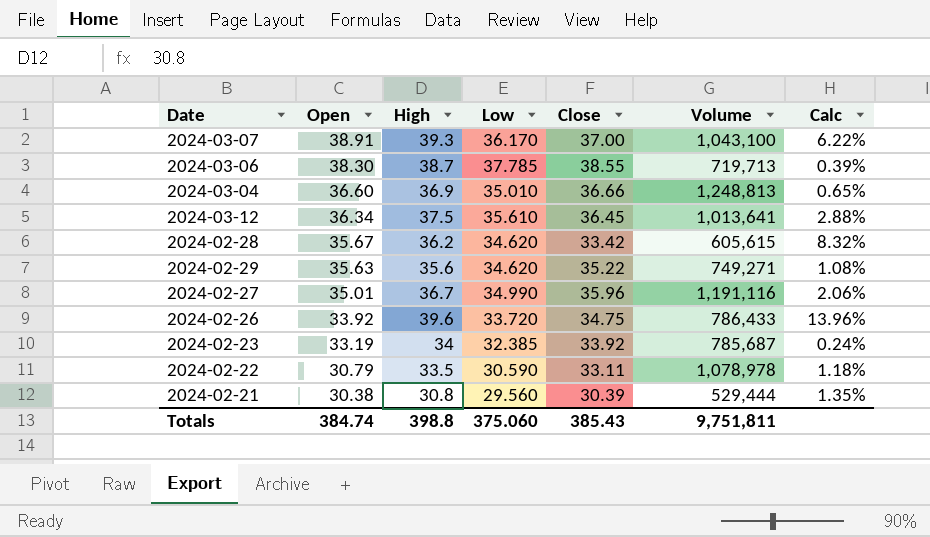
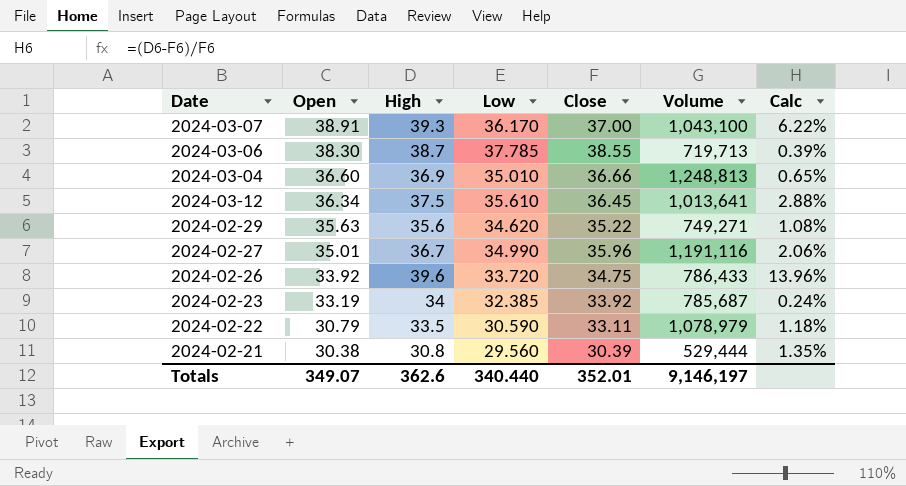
row 2024-02-28: 35.67 | 36.2 | 34.620 | 33.42 | 605,615 | 8.32% -> none
2024-02-22 | Volume: 1,078,978 -> 1,078,979
Totals | Open: 384.74 -> 349.07
Totals | High: 398.8 -> 362.6
Totals | Low: 375.060 -> 340.440
Totals | Close: 385.43 -> 352.01
Totals | Volume: 9,751,811 -> 9,146,197

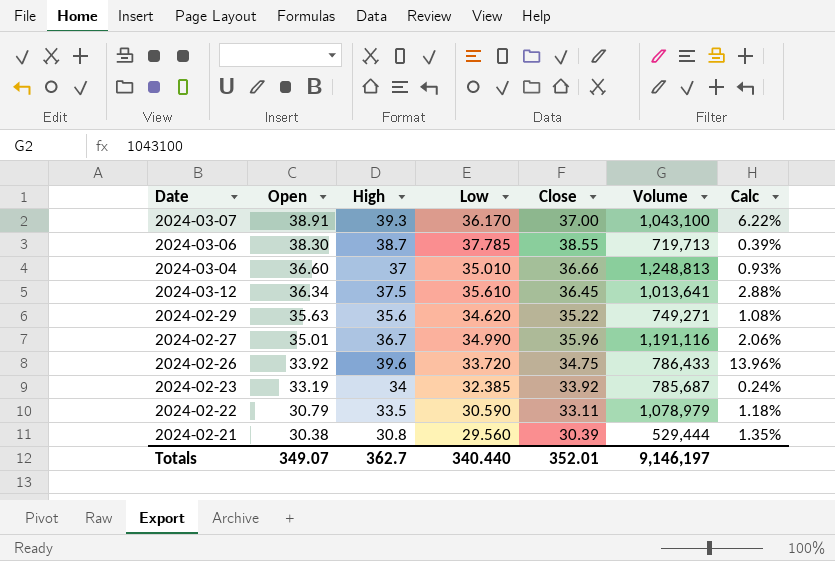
2024-03-04 | High: 36.9 -> 37
2024-03-04 | Calc: 0.65% -> 0.93%
Totals | High: 362.6 -> 362.7

